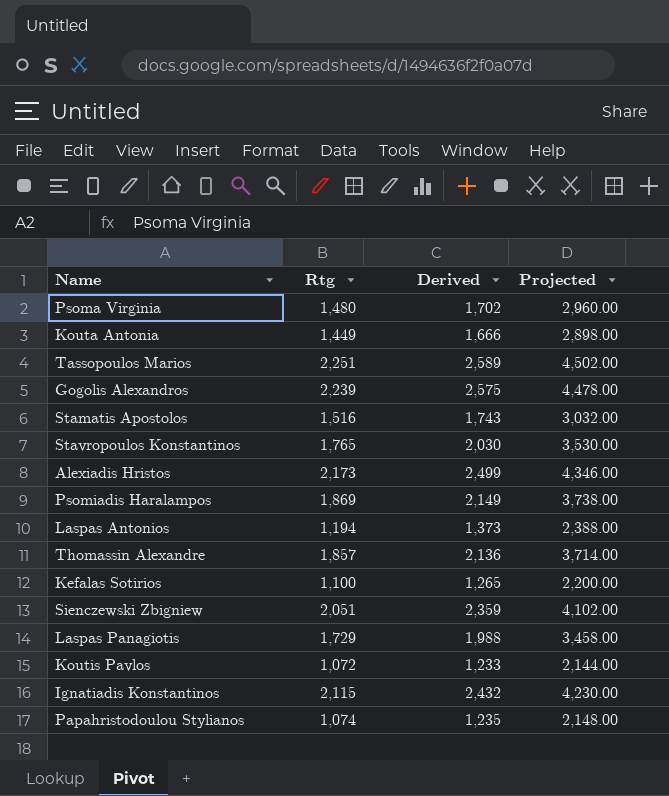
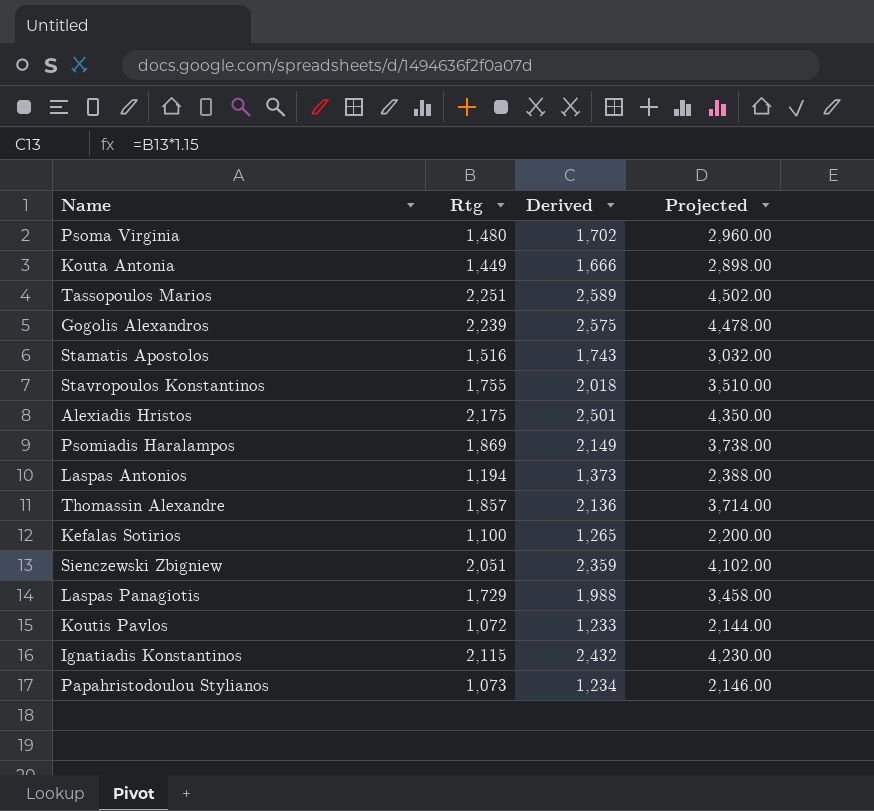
Stavropoulos Konstantinos | Rtg: 1,765 -> 1,755
Stavropoulos Konstantinos | Derived: 2,030 -> 2,018
Stavropoulos Konstantinos | Projected: 3,530.00 -> 3,510.00
Alexiadis Hristos | Rtg: 2,173 -> 2,175
Alexiadis Hristos | Derived: 2,499 -> 2,501
Alexiadis Hristos | Projected: 4,346.00 -> 4,350.00
Papahristodoulou Stylianos | Rtg: 1,074 -> 1,073
Papahristodoulou Stylianos | Derived: 1,235 -> 1,234
Papahristodoulou Stylianos | Projected: 2,148.00 -> 2,146.00

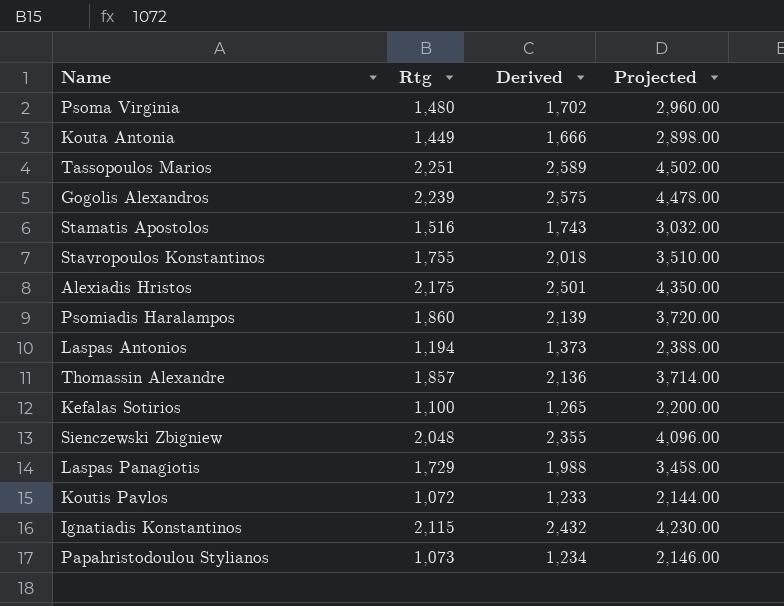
Psomiadis Haralampos | Rtg: 1,869 -> 1,860
Psomiadis Haralampos | Derived: 2,149 -> 2,139
Psomiadis Haralampos | Projected: 3,738.00 -> 3,720.00
Sienczewski Zbigniew | Rtg: 2,051 -> 2,048
Sienczewski Zbigniew | Derived: 2,359 -> 2,355
Sienczewski Zbigniew | Projected: 4,102.00 -> 4,096.00

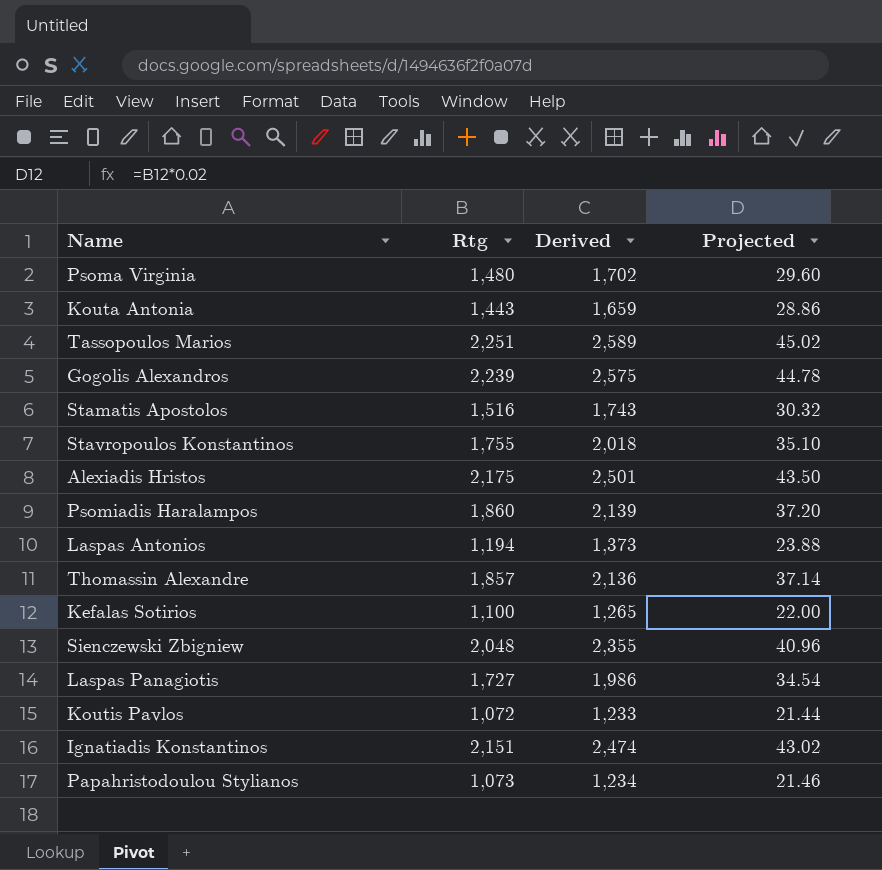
column Projected | formula: [Rtg] * 2 -> [Rtg] * 0.02
Kouta Antonia | Rtg: 1,449 -> 1,443
Kouta Antonia | Derived: 1,666 -> 1,659
Laspas Panagiotis | Rtg: 1,729 -> 1,727
Laspas Panagiotis | Derived: 1,988 -> 1,986
Ignatiadis Konstantinos | Rtg: 2,115 -> 2,151
Ignatiadis Konstantinos | Derived: 2,432 -> 2,474

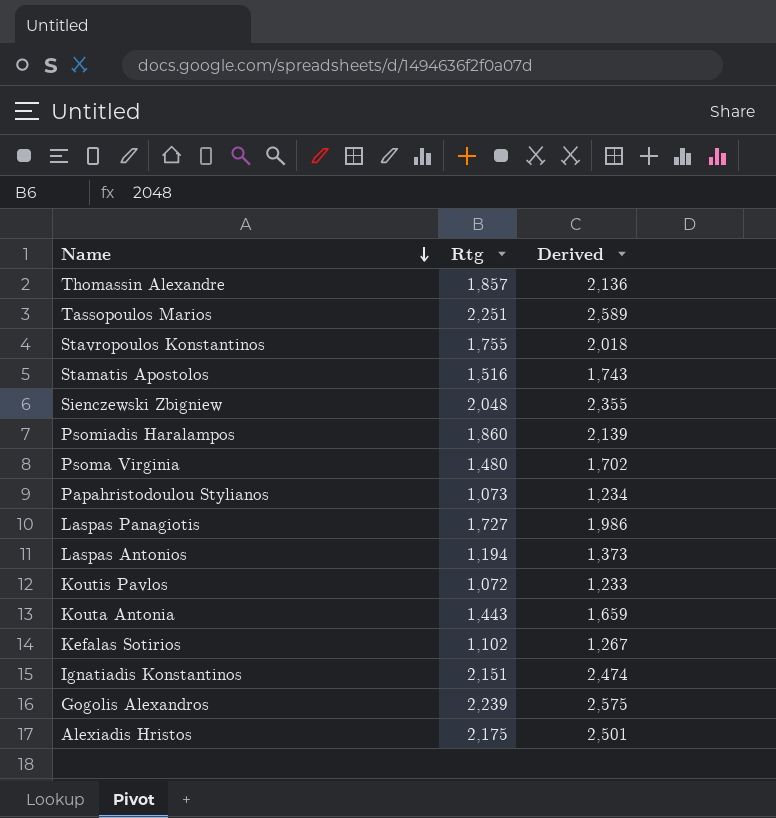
row order: none -> Name descending
column Projected | formula: [Rtg] * 0.02 -> none
Kefalas Sotirios | Rtg: 1,100 -> 1,102
Kefalas Sotirios | Derived: 1,265 -> 1,267

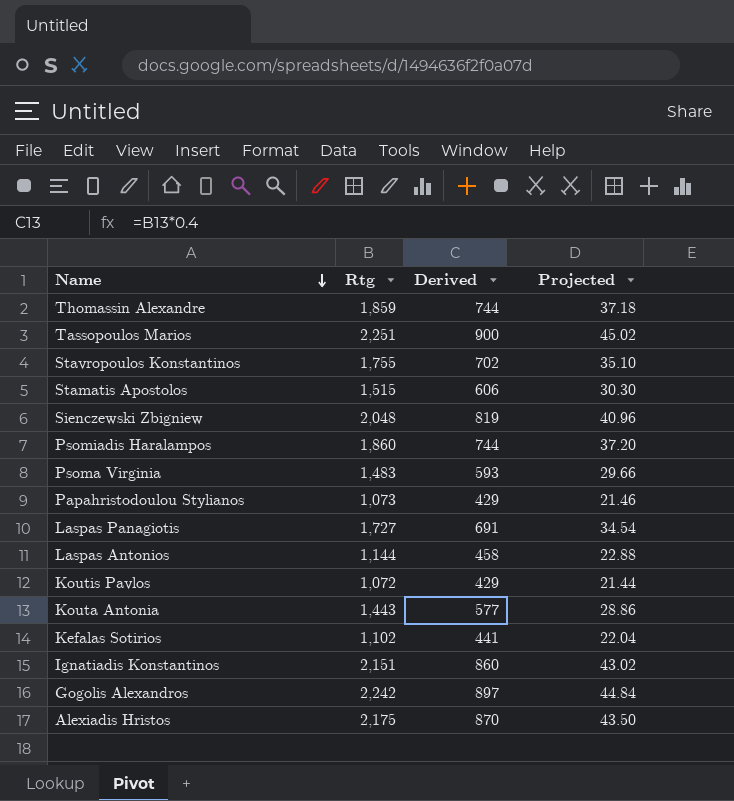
column Derived | formula: [Rtg] * 1.15 -> [Rtg] * 0.4
column Projected | formula: none -> [Rtg] * 0.02
Thomassin Alexandre | Rtg: 1,857 -> 1,859
Stamatis Apostolos | Rtg: 1,516 -> 1,515
Psoma Virginia | Rtg: 1,480 -> 1,483
Laspas Antonios | Rtg: 1,194 -> 1,144
Gogolis Alexandros | Rtg: 2,239 -> 2,242

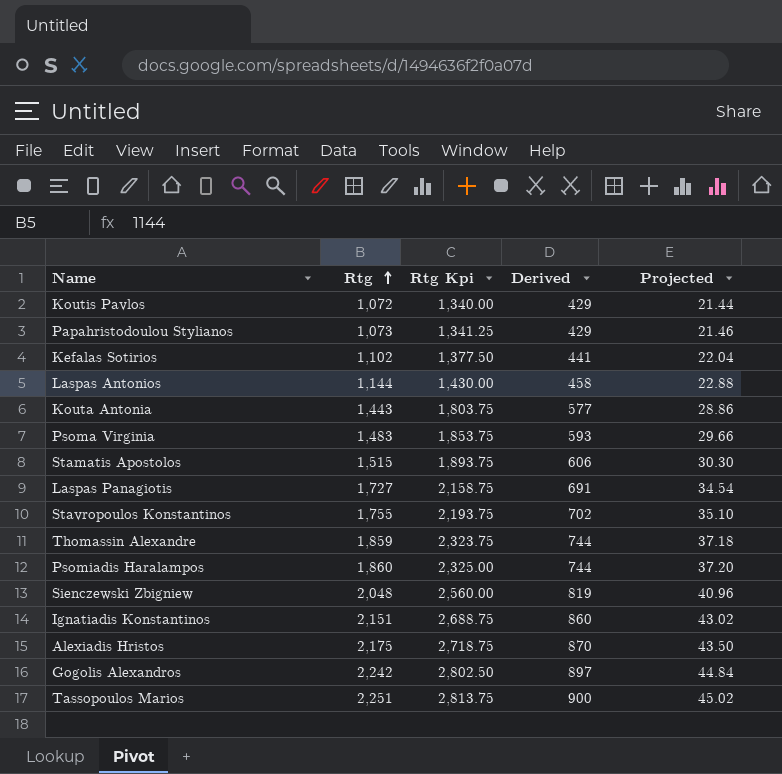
row order: Name descending -> Rtg ascending
column Rtg Kpi | formula: none -> [Rtg] * 1.25

